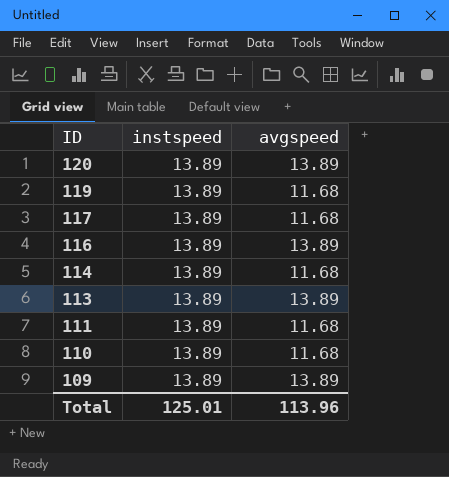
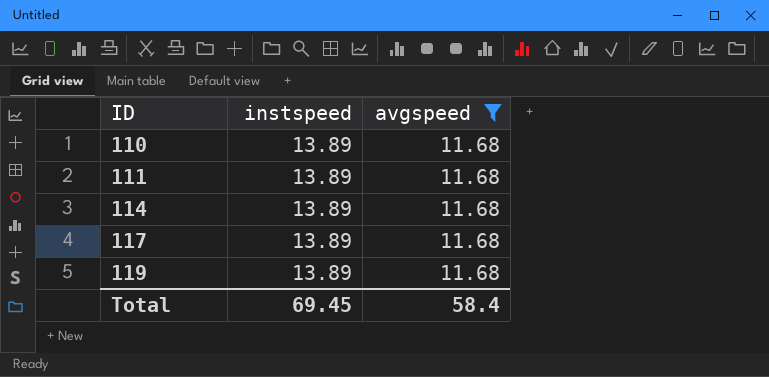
filter: none -> avgspeed = 11.68
row order: ID descending -> ID ascending
Total | instspeed: 125.01 -> 69.45
Total | avgspeed: 113.96 -> 58.4

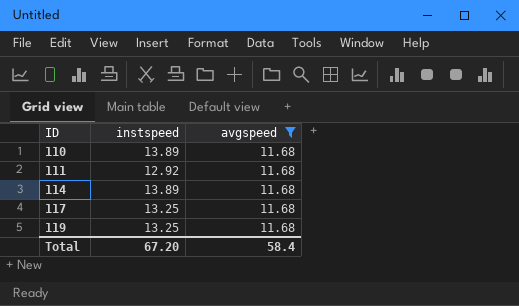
111 | instspeed: 13.89 -> 12.92
117 | instspeed: 13.89 -> 13.25
119 | instspeed: 13.89 -> 13.25
Total | instspeed: 69.45 -> 67.20

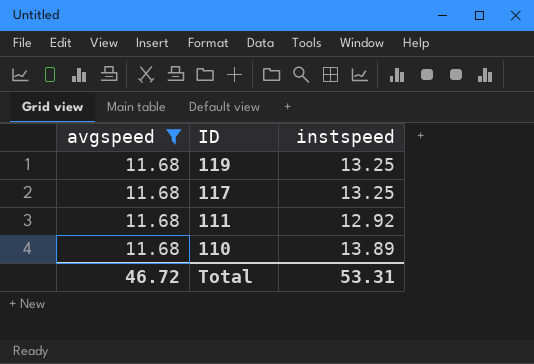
row order: ID ascending -> ID descending
column avgspeed | position: 3 -> 1
row 114: 13.89 | 11.68 -> none
Total | avgspeed: 58.4 -> 46.72
Total | instspeed: 67.20 -> 53.31

